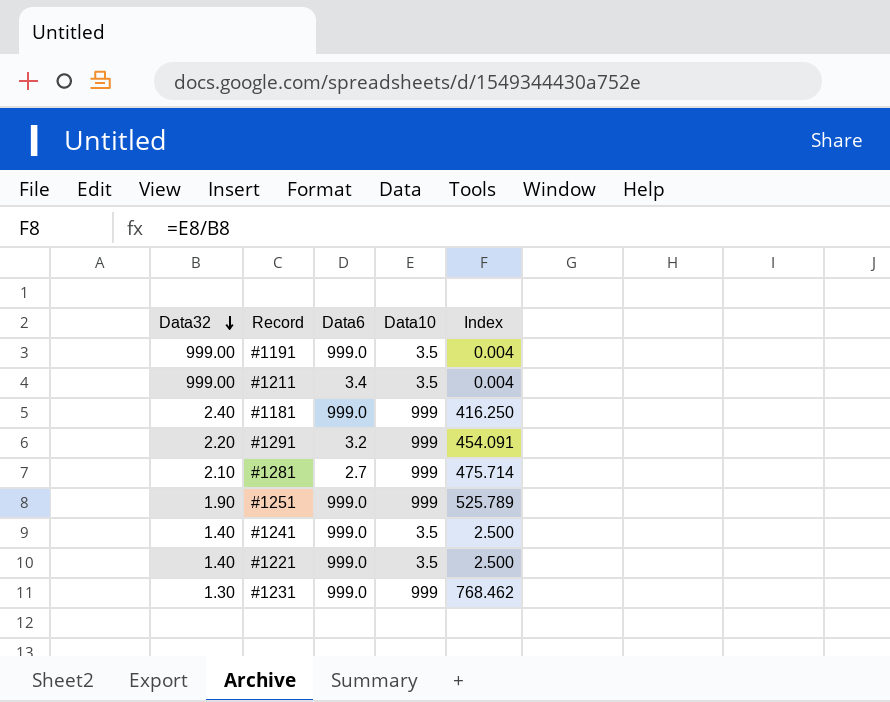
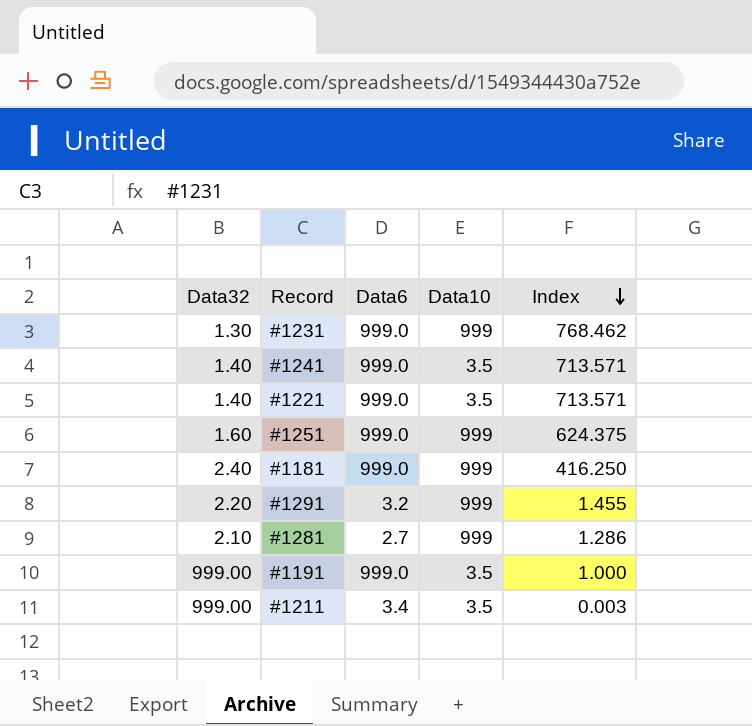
row order: Data32 descending -> Index descending
column Index | formula: [Data10] / [Data32] -> [Data6] / [Data32]
#1251 | Data32: 1.90 -> 1.60

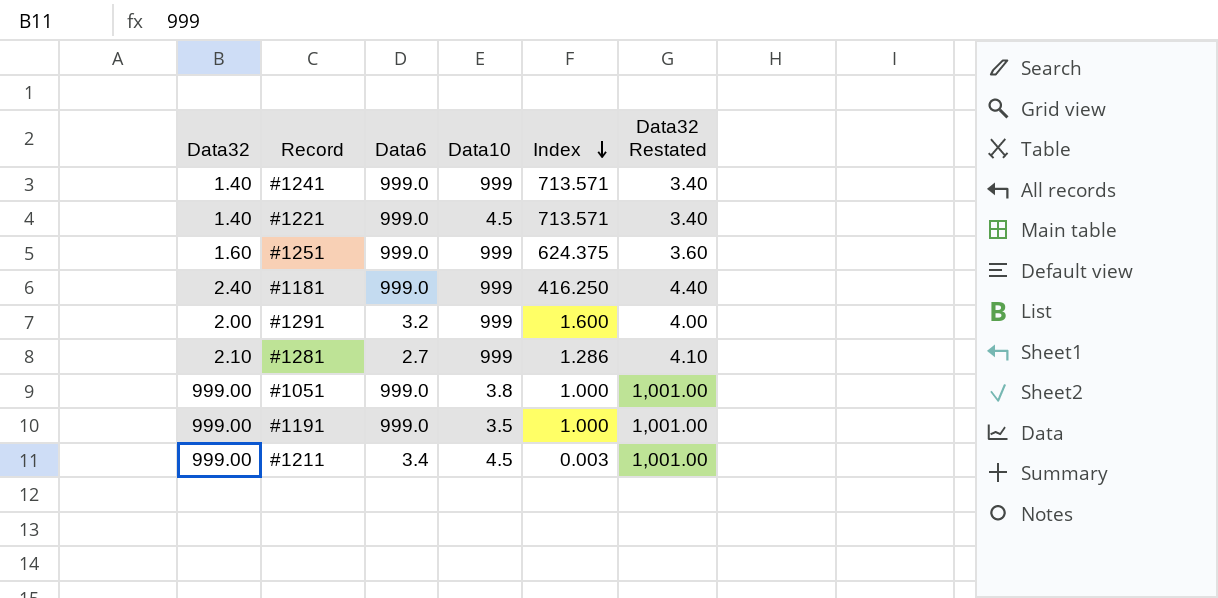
column Data32 Restated | formula: none -> [Data32] + 2
row #1231: 1.30 | 999.0 | 999 | 768.462 -> none
#1241 | Data10: 3.5 -> 999
#1221 | Data10: 3.5 -> 4.5
#1291 | Data32: 2.20 -> 2.00
#1291 | Index: 1.455 -> 1.600
row #1051: none -> 999.00 | 999.0 | 3.8 | 1.000 | 1,001.00
#1211 | Data10: 3.5 -> 4.5

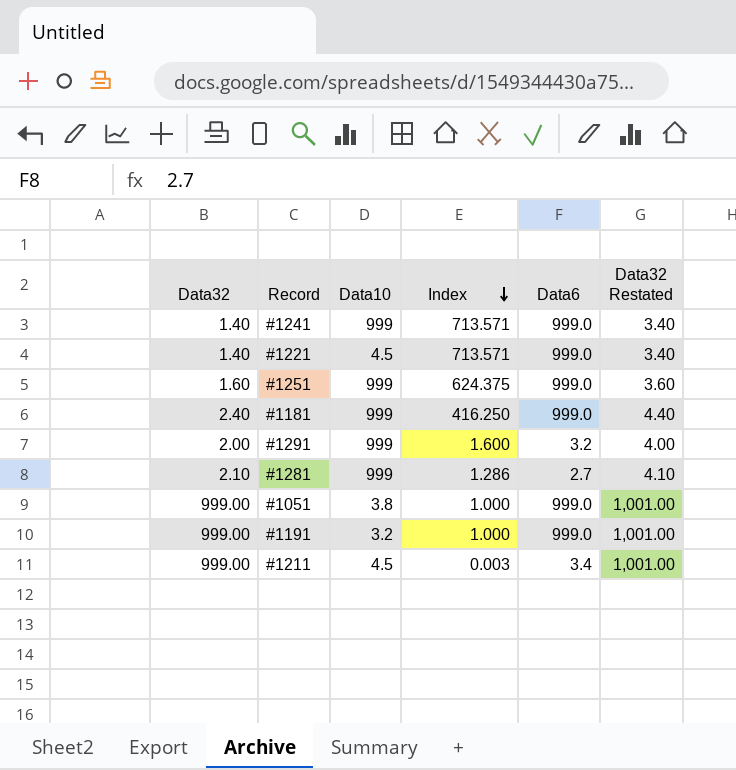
column Data6 | position: 3 -> 5
#1191 | Data10: 3.5 -> 3.2

